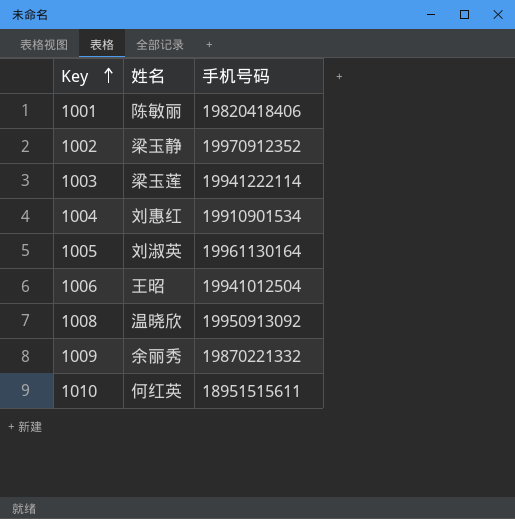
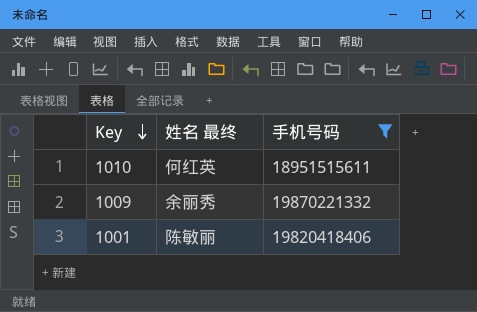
filter: none -> 手机号码 <= 19870221332
row order: Key ascending -> Key descending
column name: 姓名 -> 姓名 最终

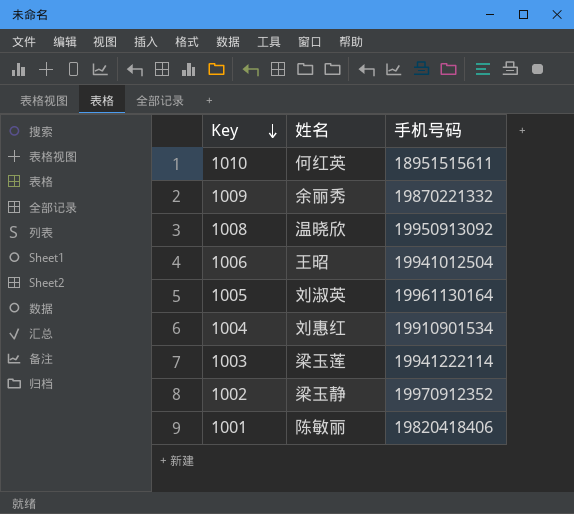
filter: 手机号码 <= 19870221332 -> none
column name: 姓名 最终 -> 姓名

